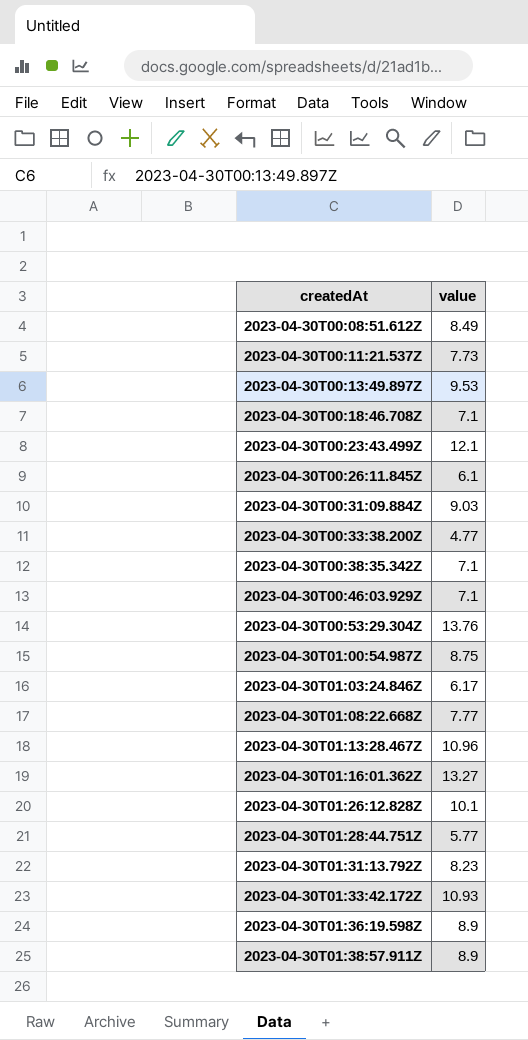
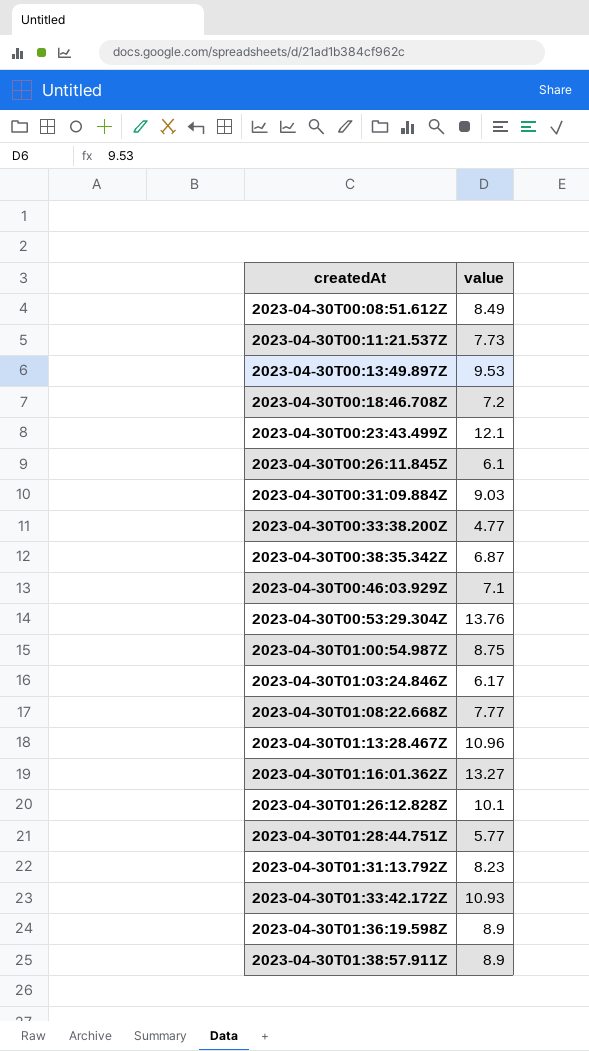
2023-04-30T00:18:46.708Z | value: 7.1 -> 7.2
2023-04-30T00:38:35.342Z | value: 7.1 -> 6.87

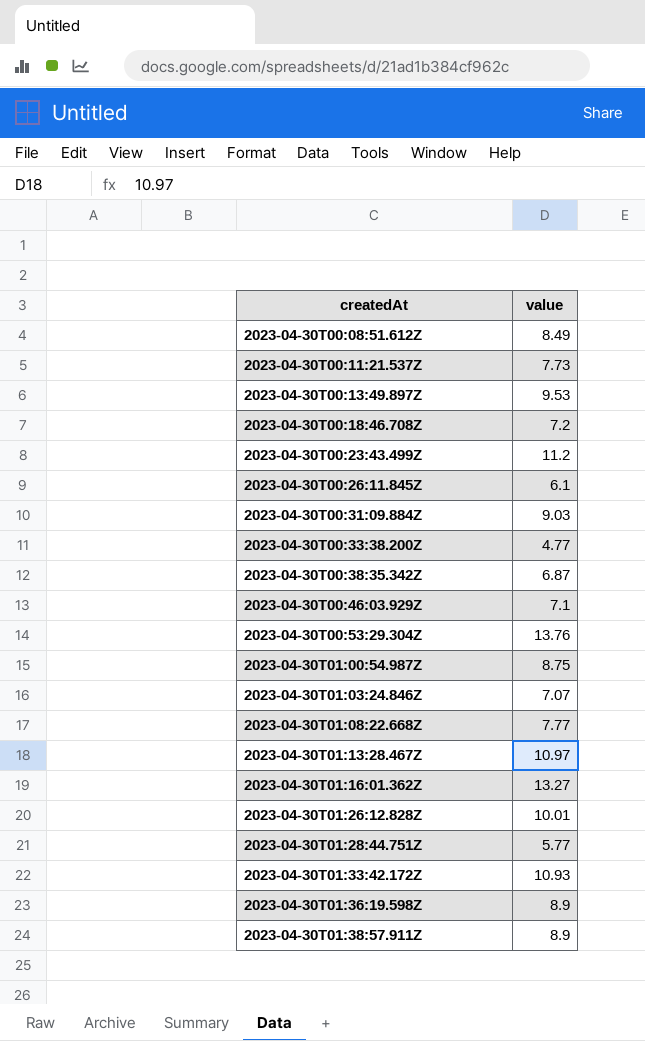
row 2023-04-30T01:31:13.792Z: 8.23 -> none
2023-04-30T00:23:43.499Z | value: 12.1 -> 11.2
2023-04-30T01:03:24.846Z | value: 6.17 -> 7.07
2023-04-30T01:13:28.467Z | value: 10.96 -> 10.97
2023-04-30T01:26:12.828Z | value: 10.1 -> 10.01

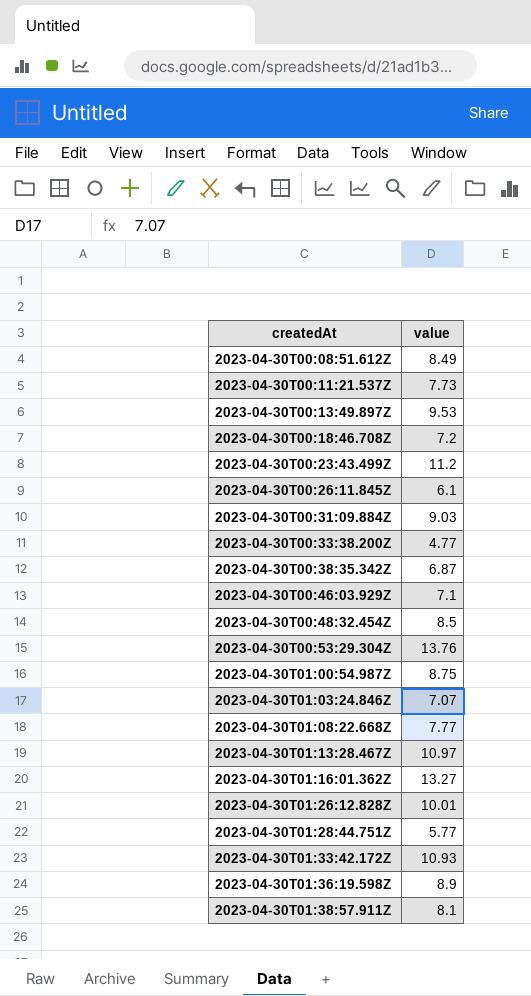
row 2023-04-30T00:48:32.454Z: none -> 8.5
2023-04-30T01:38:57.911Z | value: 8.9 -> 8.1

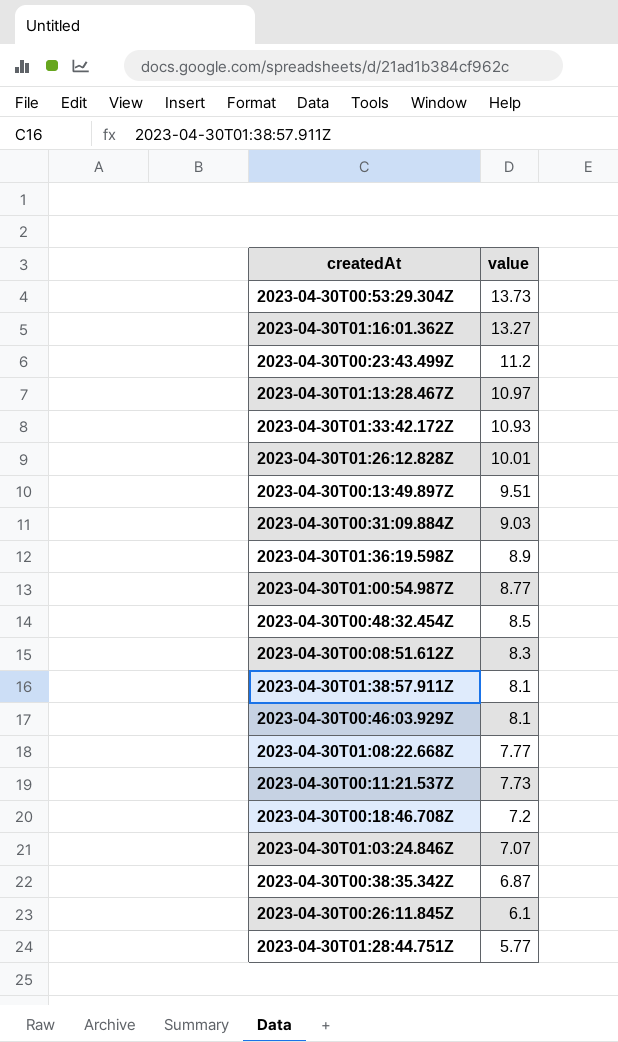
row order: createdAt ascending -> value descending
row 2023-04-30T00:33:38.200Z: 4.77 -> none
2023-04-30T00:53:29.304Z | value: 13.76 -> 13.73
2023-04-30T00:13:49.897Z | value: 9.53 -> 9.51
2023-04-30T01:00:54.987Z | value: 8.75 -> 8.77
2023-04-30T00:08:51.612Z | value: 8.49 -> 8.3
2023-04-30T00:46:03.929Z | value: 7.1 -> 8.1

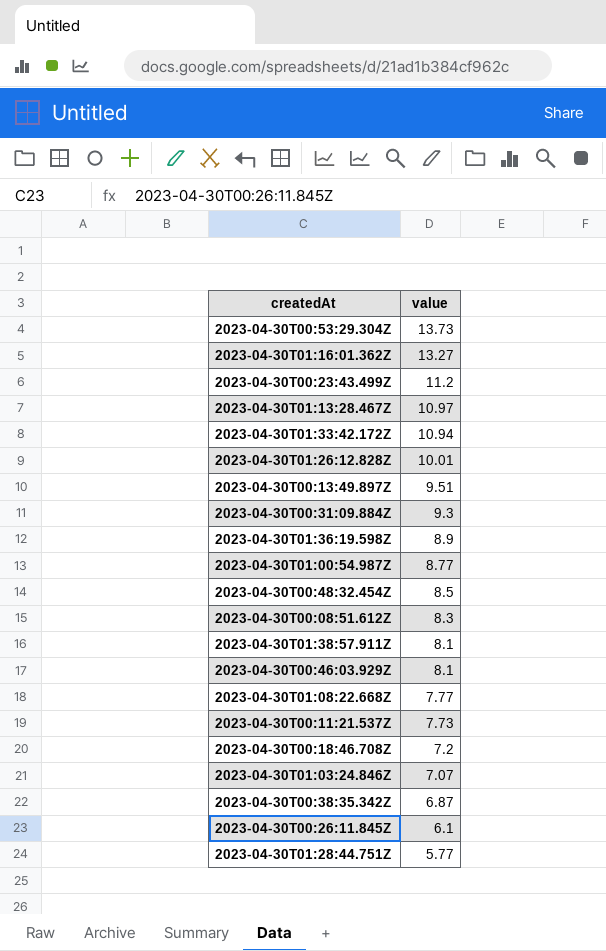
2023-04-30T01:33:42.172Z | value: 10.93 -> 10.94
2023-04-30T00:31:09.884Z | value: 9.03 -> 9.3

